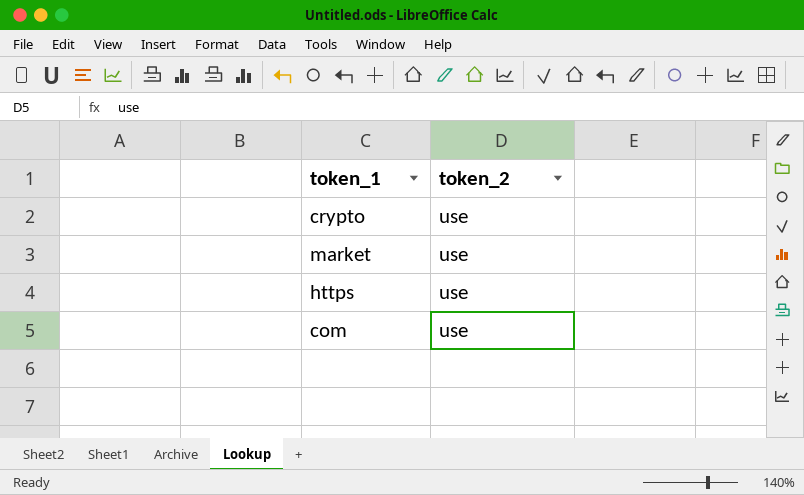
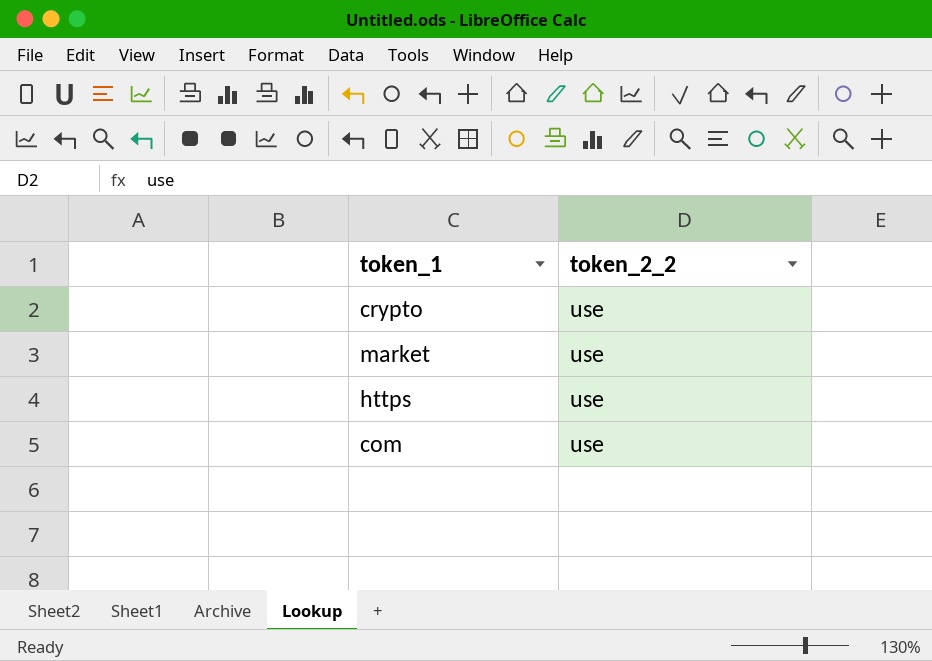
column name: token_2 -> token_2_2

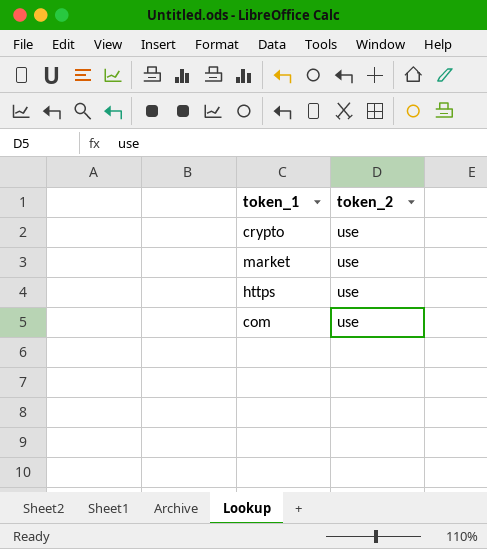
column name: token_2_2 -> token_2

